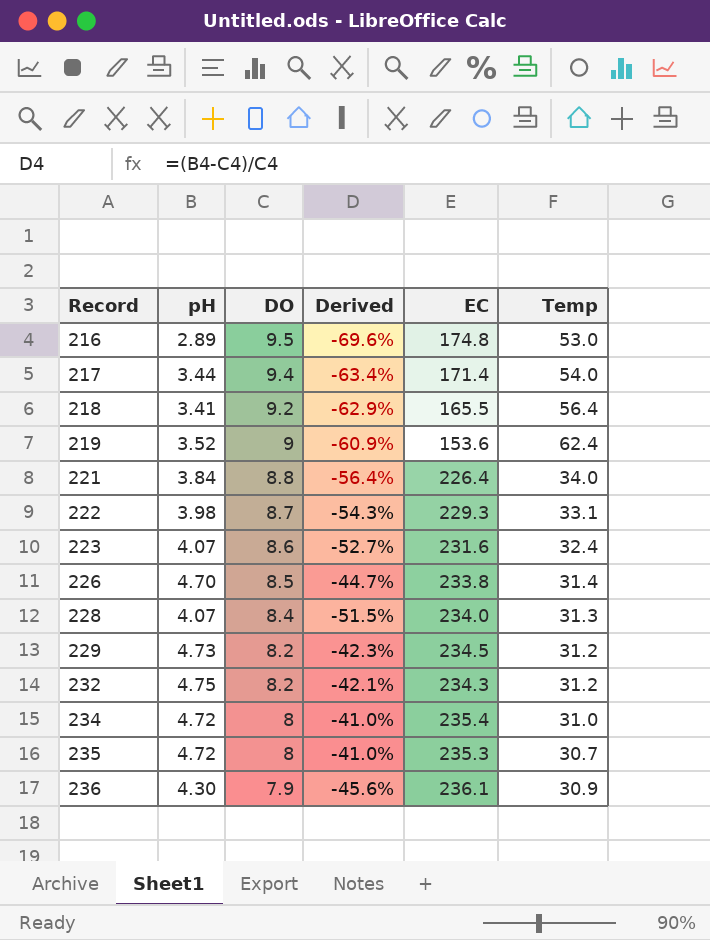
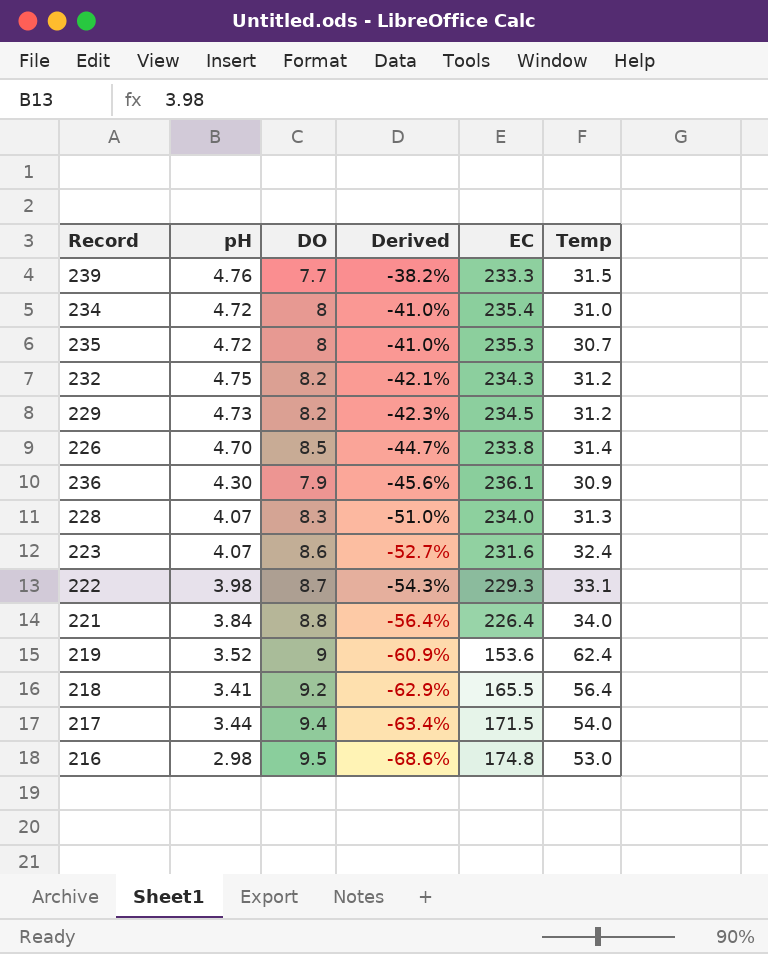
row order: Record ascending -> Derived descending
row 239: none -> 4.76 | 7.7 | -38.2% | 233.3 | 31.5
228 | DO: 8.4 -> 8.3
228 | Derived: -51.5% -> -51.0%
217 | EC: 171.4 -> 171.5
216 | pH: 2.89 -> 2.98
216 | Derived: -69.6% -> -68.6%

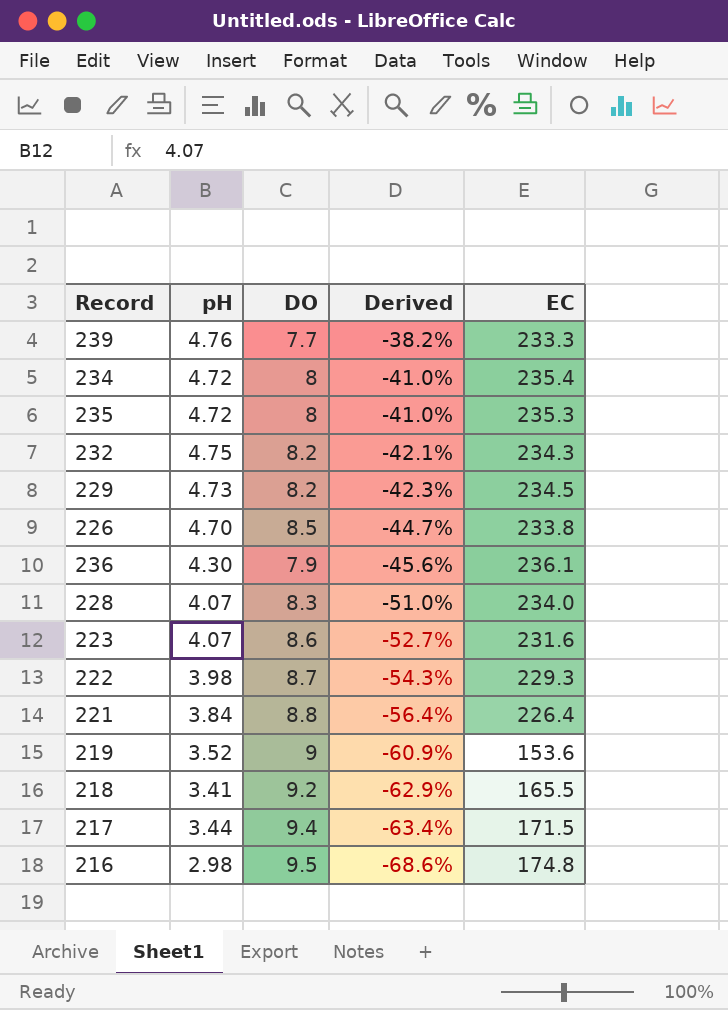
column Temp | position: 6 -> none

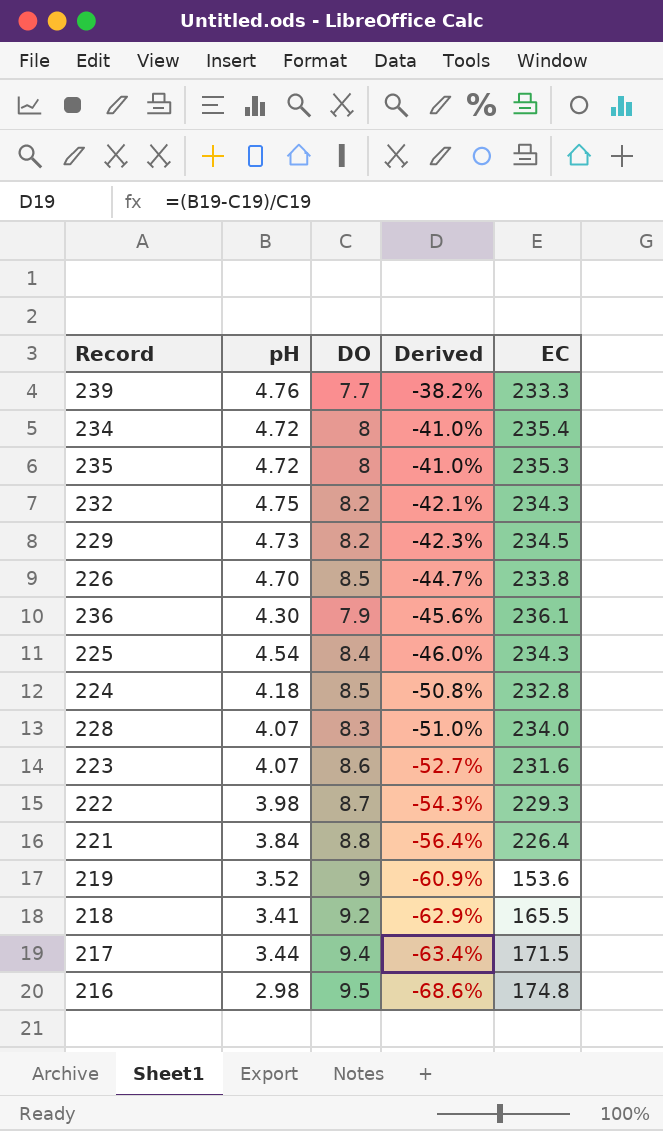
row 225: none -> 4.54 | 8.4 | -46.0% | 234.3
row 224: none -> 4.18 | 8.5 | -50.8% | 232.8

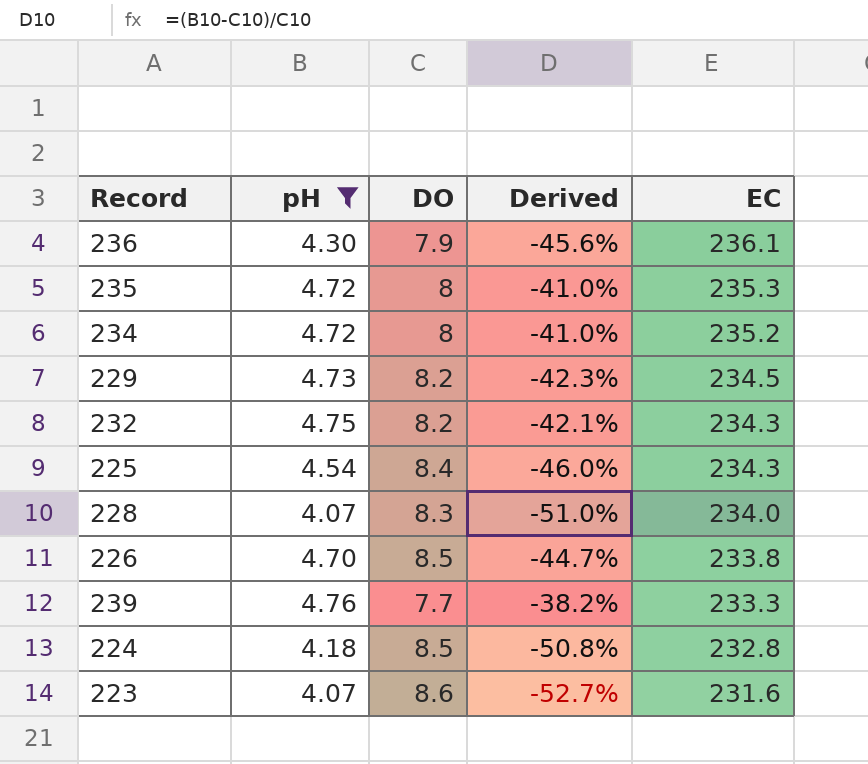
filter: none -> pH >= 4.07
row order: Derived descending -> EC descending
234 | EC: 235.4 -> 235.2

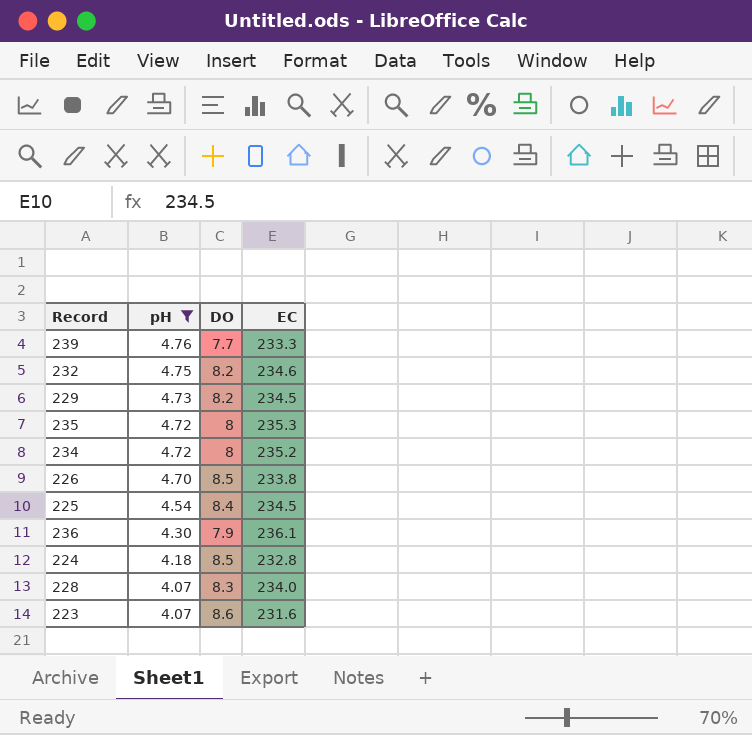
row order: EC descending -> pH descending
column Derived | formula: ([pH] - [DO]) / [DO] -> none
232 | EC: 234.3 -> 234.6
225 | EC: 234.3 -> 234.5

